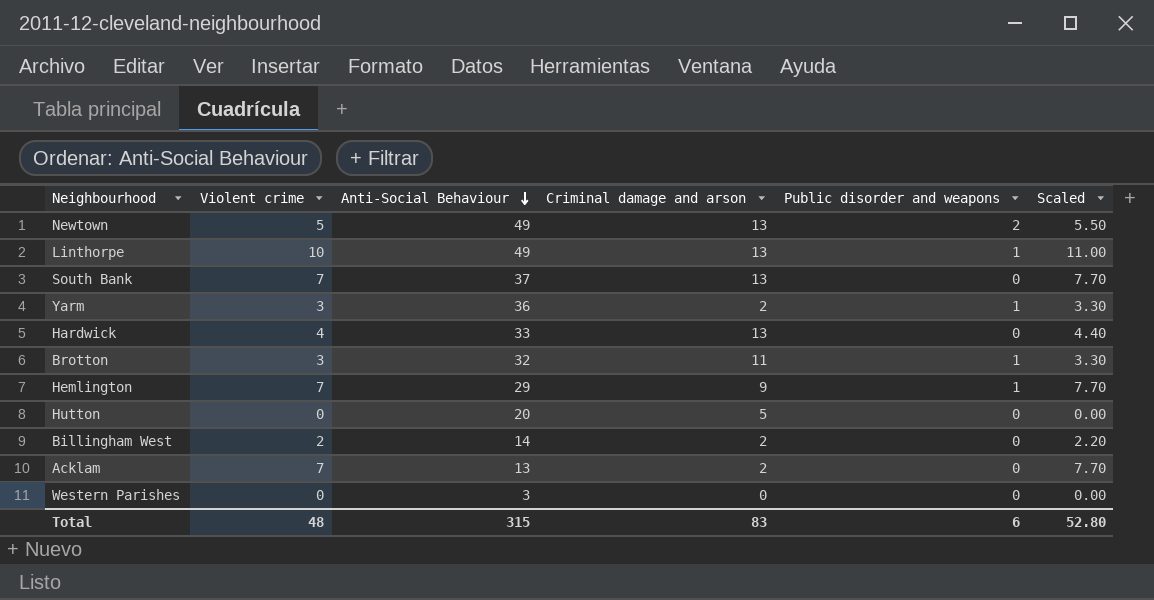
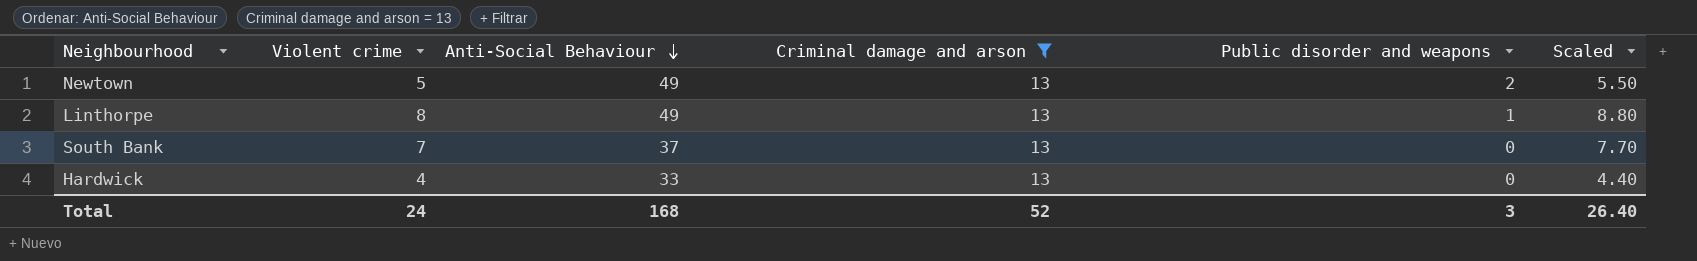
filter: none -> Criminal damage and arson = 13
Linthorpe | Violent crime: 10 -> 8
Linthorpe | Scaled: 11.00 -> 8.80
Total | Violent crime: 48 -> 24
Total | Anti-Social Behaviour: 315 -> 168
Total | Criminal damage and arson: 83 -> 52
Total | Public disorder and weapons: 6 -> 3
Total | Scaled: 52.80 -> 26.40

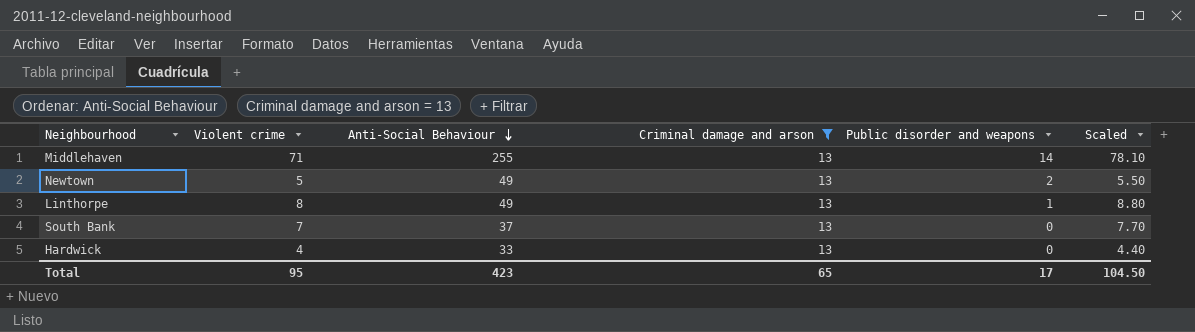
row Middlehaven: none -> 71 | 255 | 13 | 14 | 78.10
Total | Violent crime: 24 -> 95
Total | Anti-Social Behaviour: 168 -> 423
Total | Criminal damage and arson: 52 -> 65
Total | Public disorder and weapons: 3 -> 17
Total | Scaled: 26.40 -> 104.50

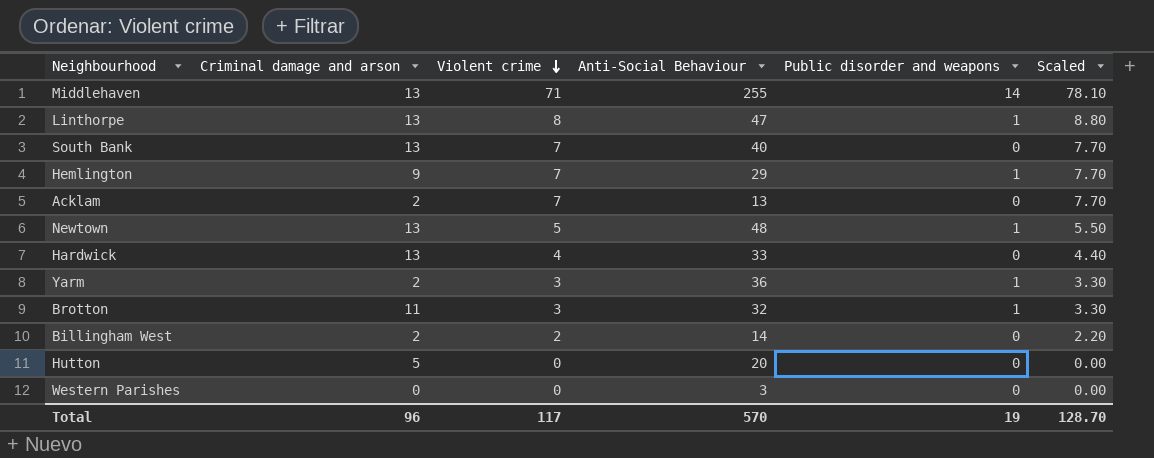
filter: Criminal damage and arson = 13 -> none
row order: Anti-Social Behaviour descending -> Violent crime descending
column Criminal damage and arson | position: 4 -> 2
Linthorpe | Anti-Social Behaviour: 49 -> 47
South Bank | Anti-Social Behaviour: 37 -> 40
Newtown | Anti-Social Behaviour: 49 -> 48
Newtown | Public disorder and weapons: 2 -> 1
Total | Criminal damage and arson: 65 -> 96
Total | Violent crime: 95 -> 117
Total | Anti-Social Behaviour: 423 -> 570
Total | Public disorder and weapons: 17 -> 19
Total | Scaled: 104.50 -> 128.70

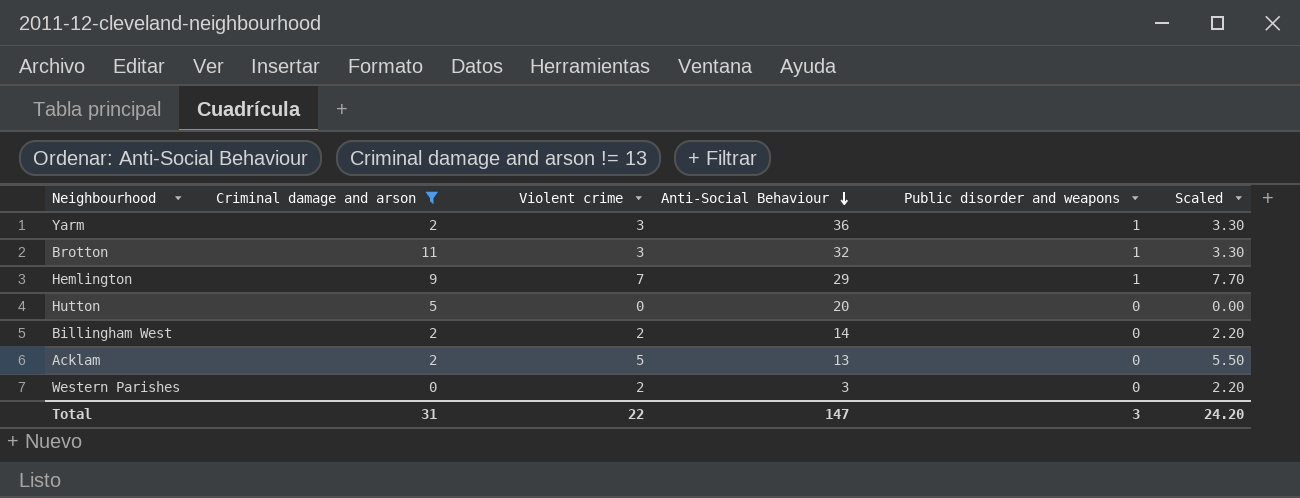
filter: none -> Criminal damage and arson != 13
row order: Violent crime descending -> Anti-Social Behaviour descending
Acklam | Violent crime: 7 -> 5
Acklam | Scaled: 7.70 -> 5.50
Western Parishes | Violent crime: 0 -> 2
Western Parishes | Scaled: 0.00 -> 2.20
Total | Criminal damage and arson: 96 -> 31
Total | Violent crime: 117 -> 22
Total | Anti-Social Behaviour: 570 -> 147
Total | Public disorder and weapons: 19 -> 3
Total | Scaled: 128.70 -> 24.20

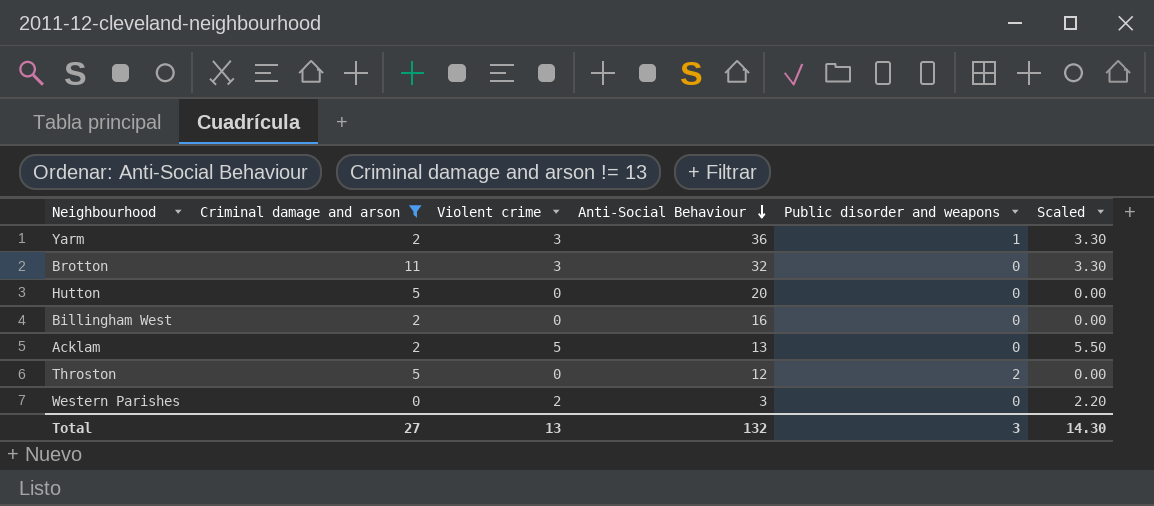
row Hemlington: 9 | 7 | 29 | 1 | 7.70 -> none
Brotton | Public disorder and weapons: 1 -> 0
Billingham West | Violent crime: 2 -> 0
Billingham West | Anti-Social Behaviour: 14 -> 16
Billingham West | Scaled: 2.20 -> 0.00
row Throston: none -> 5 | 0 | 12 | 2 | 0.00
Total | Criminal damage and arson: 31 -> 27
Total | Violent crime: 22 -> 13
Total | Anti-Social Behaviour: 147 -> 132
Total | Scaled: 24.20 -> 14.30

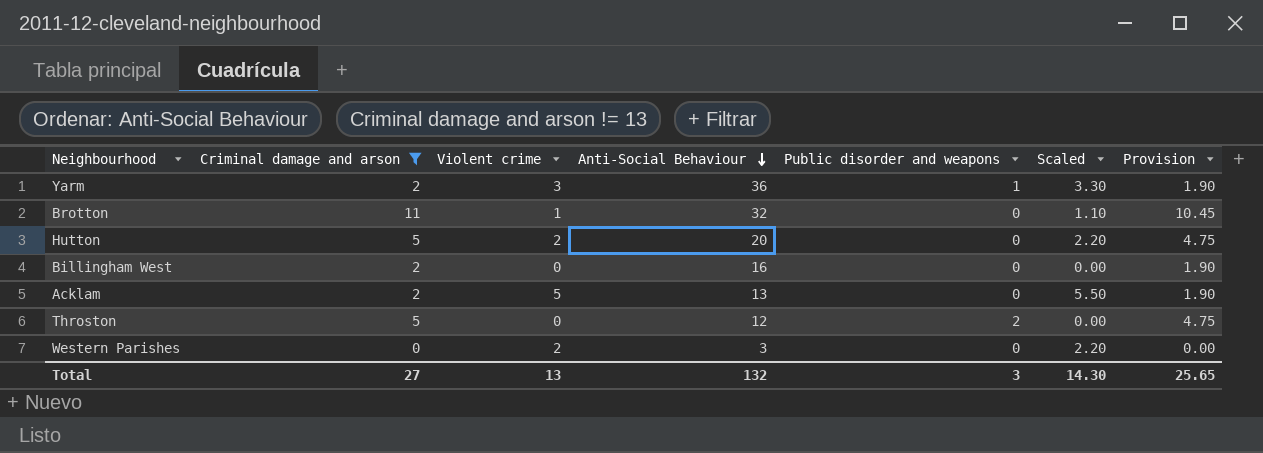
column Provision | formula: none -> [Criminal damage and arson] * 0.95
Brotton | Violent crime: 3 -> 1
Brotton | Scaled: 3.30 -> 1.10
Hutton | Violent crime: 0 -> 2
Hutton | Scaled: 0.00 -> 2.20

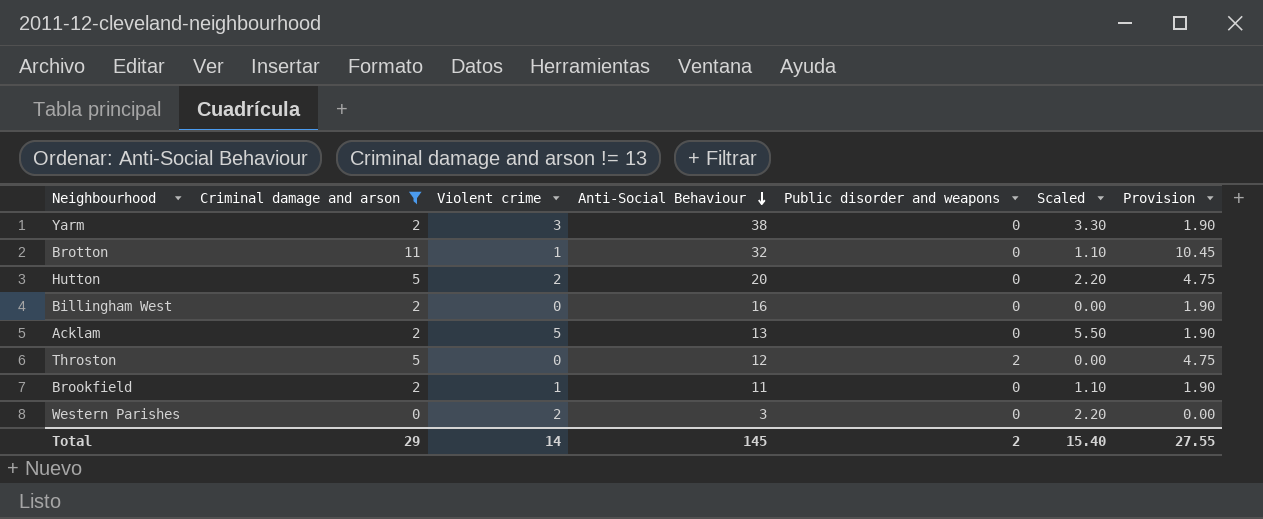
Yarm | Anti-Social Behaviour: 36 -> 38
Yarm | Public disorder and weapons: 1 -> 0
row Brookfield: none -> 2 | 1 | 11 | 0 | 1.10 | 1.90
Total | Criminal damage and arson: 27 -> 29
Total | Violent crime: 13 -> 14
Total | Anti-Social Behaviour: 132 -> 145
Total | Public disorder and weapons: 3 -> 2
Total | Scaled: 14.30 -> 15.40
Total | Provision: 25.65 -> 27.55

